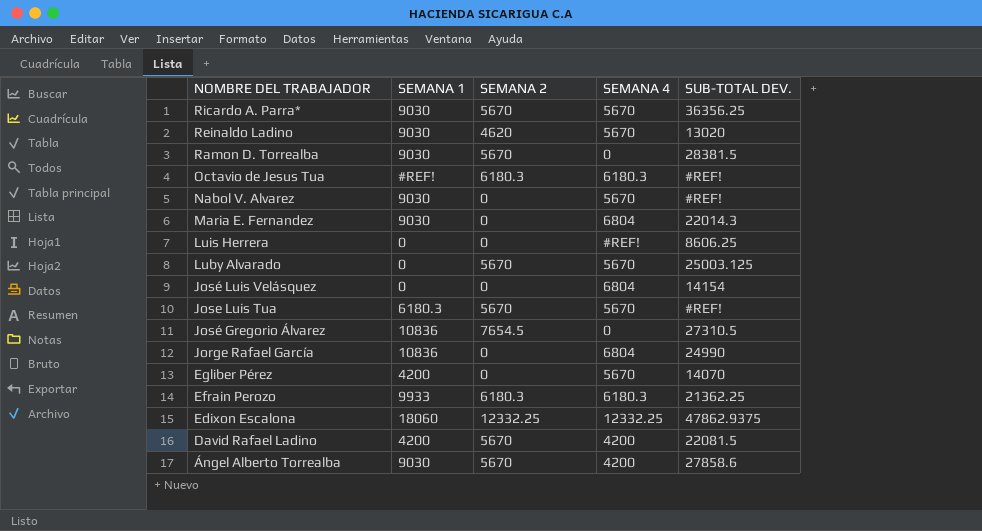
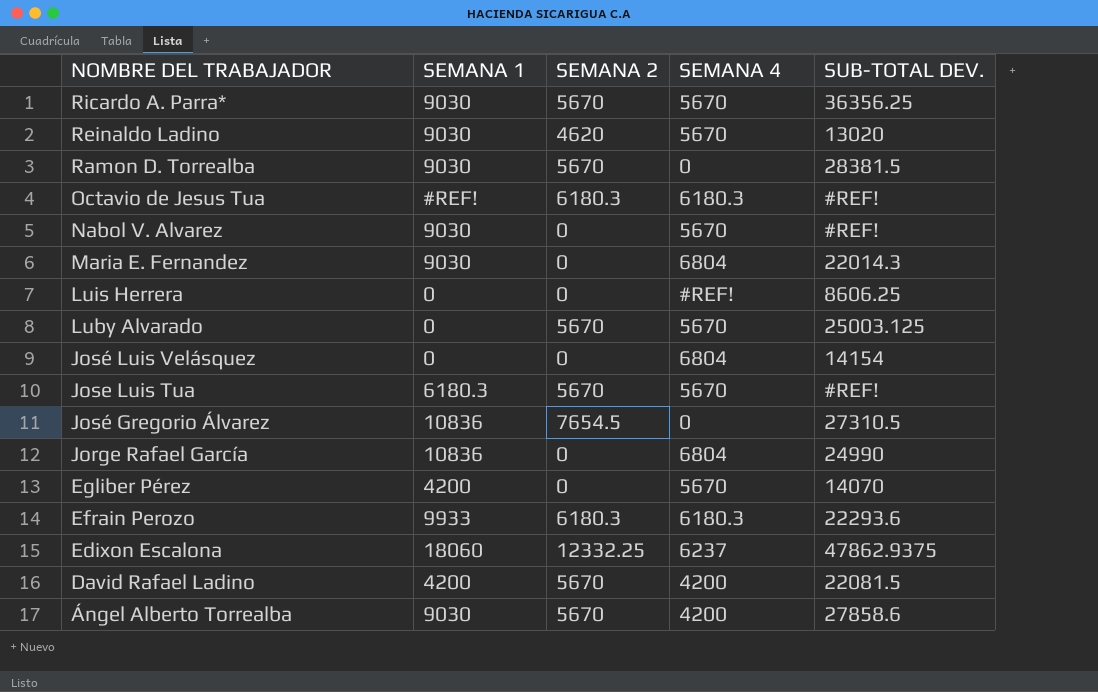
Efrain Perozo | SUB-TOTAL DEV.: 21362.25 -> 22293.6
Edixon Escalona | SEMANA 4: 12332.25 -> 6237

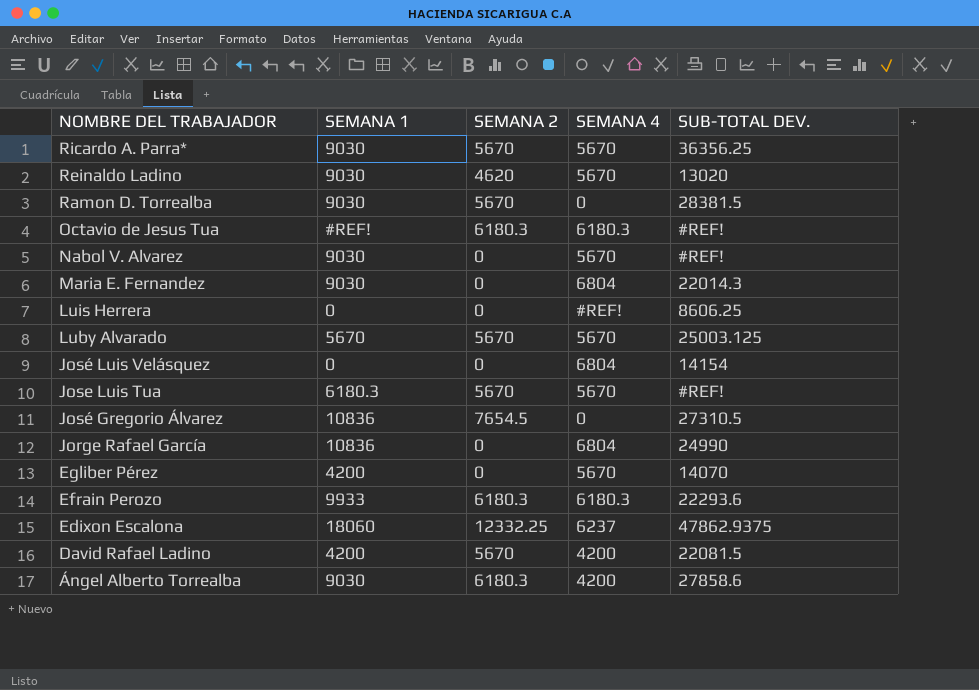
Luby Alvarado | SEMANA 1: 0 -> 5670
Ángel Alberto Torrealba | SEMANA 2: 5670 -> 6180.3

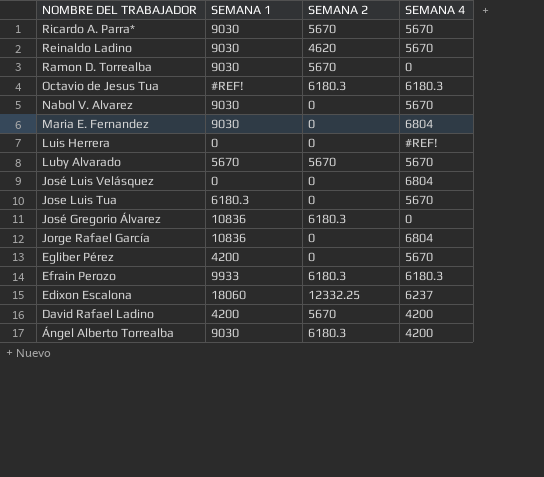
column SUB-TOTAL DEV. | position: 5 -> none
Jose Luis Tua | SEMANA 2: 5670 -> 0
José Gregorio Álvarez | SEMANA 2: 7654.5 -> 6180.3

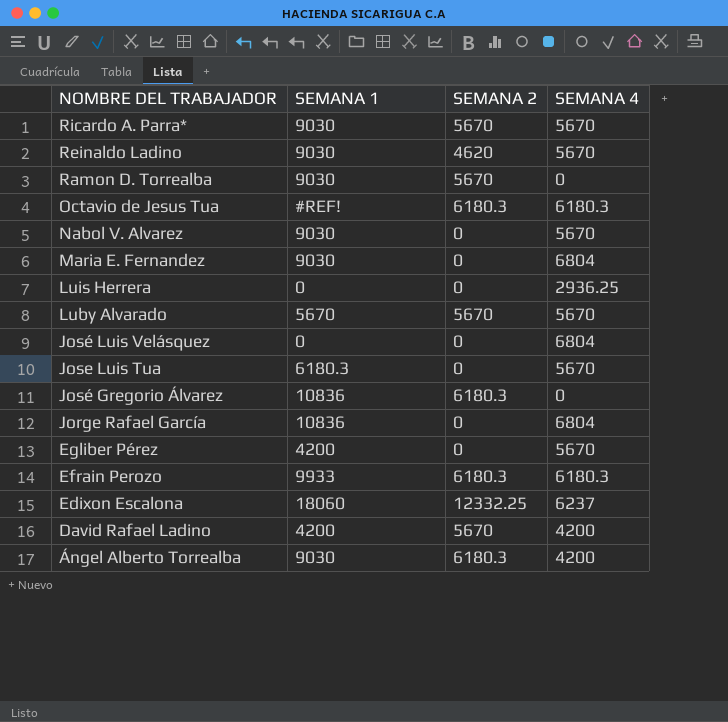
Luis Herrera | SEMANA 4: #REF! -> 2936.25

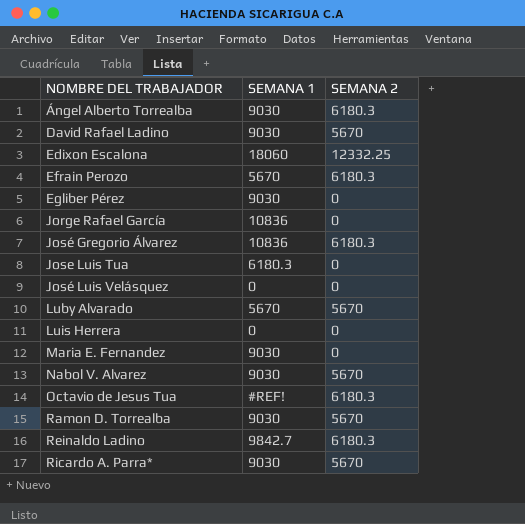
row order: NOMBRE DEL TRABAJADOR descending -> NOMBRE DEL TRABAJADOR ascending
column SEMANA 4 | position: 4 -> none
David Rafael Ladino | SEMANA 1: 4200 -> 9030
Efrain Perozo | SEMANA 1: 9933 -> 5670
Egliber Pérez | SEMANA 1: 4200 -> 9030
Nabol V. Alvarez | SEMANA 2: 0 -> 5670
Reinaldo Ladino | SEMANA 1: 9030 -> 9842.7
Reinaldo Ladino | SEMANA 2: 4620 -> 6180.3

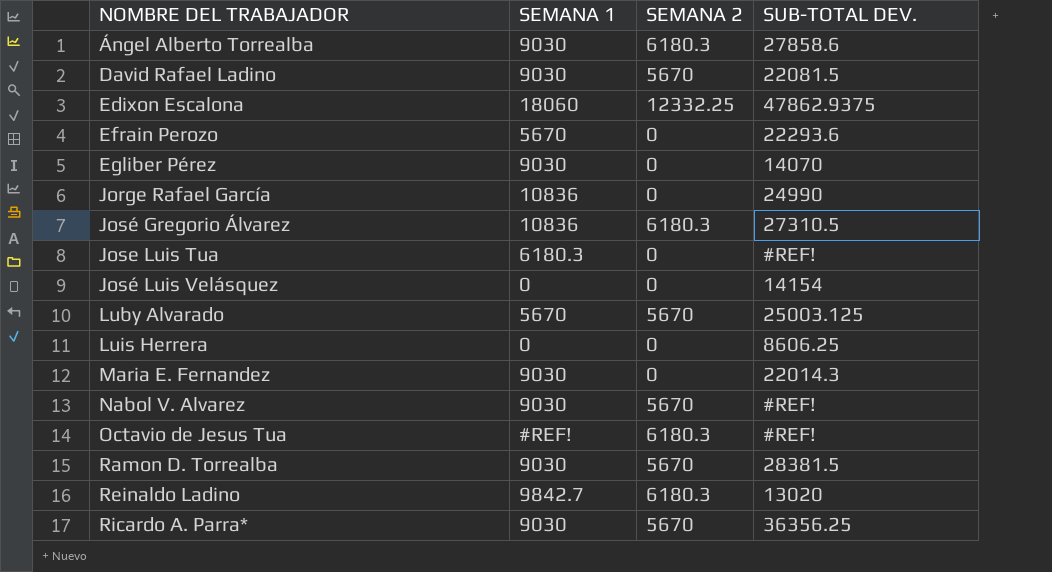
column SUB-TOTAL DEV. | position: none -> 4
Efrain Perozo | SEMANA 2: 6180.3 -> 0

